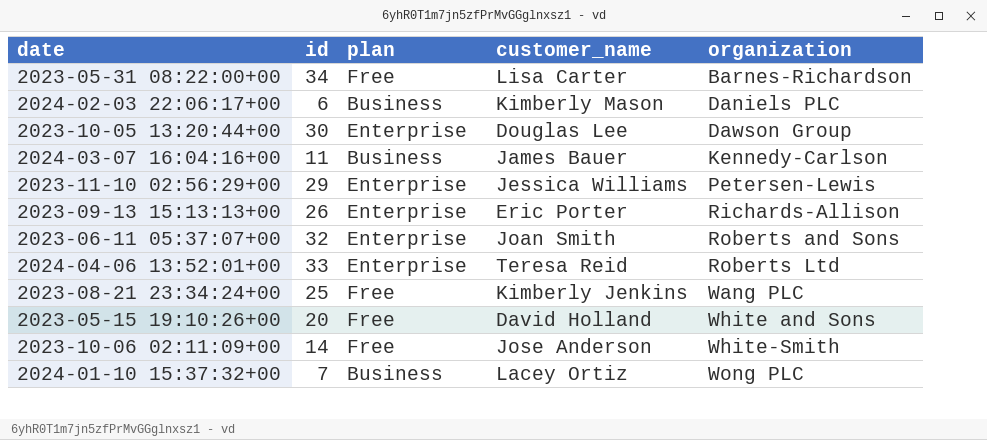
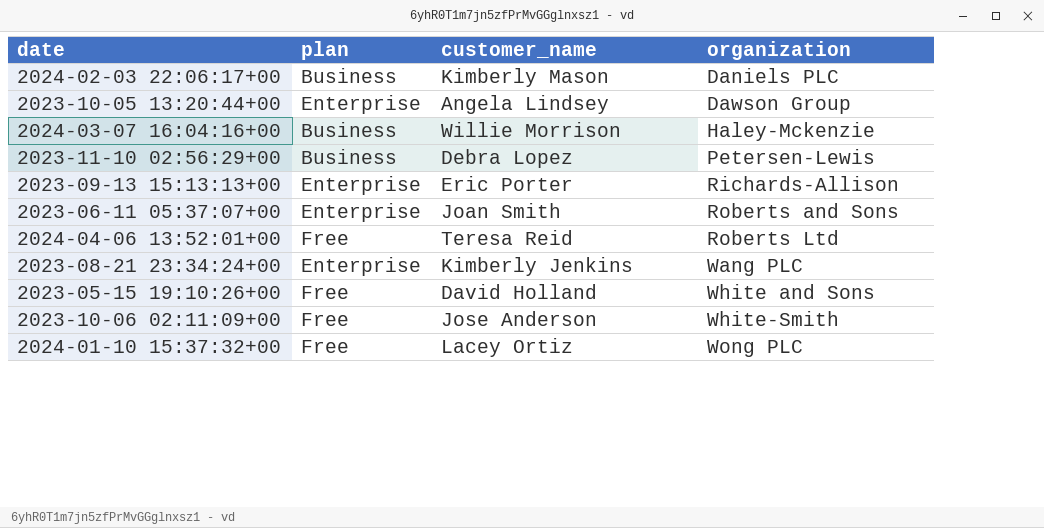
column id | position: 2 -> none
row 2023-05-31 08:22:00+00: 34 | Free | Lisa Carter | Barnes-Richardson -> none
2023-10-05 13:20:44+00 | customer_name: Douglas Lee -> Angela Lindsey
2024-03-07 16:04:16+00 | customer_name: James Bauer -> Willie Morrison
2024-03-07 16:04:16+00 | organization: Kennedy-Carlson -> Haley-Mckenzie
2023-11-10 02:56:29+00 | plan: Enterprise -> Business
2023-11-10 02:56:29+00 | customer_name: Jessica Williams -> Debra Lopez
2024-04-06 13:52:01+00 | plan: Enterprise -> Free
2023-08-21 23:34:24+00 | plan: Free -> Enterprise
2024-01-10 15:37:32+00 | plan: Business -> Free

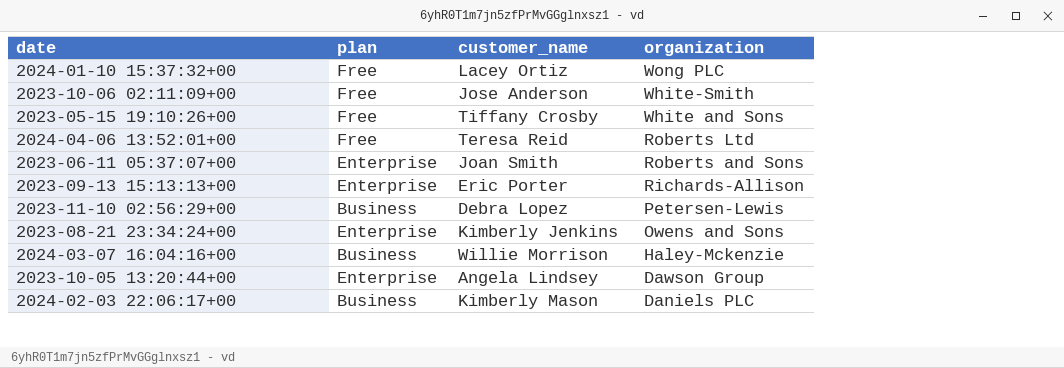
row order: organization ascending -> organization descending
2023-05-15 19:10:26+00 | customer_name: David Holland -> Tiffany Crosby
2023-08-21 23:34:24+00 | organization: Wang PLC -> Owens and Sons

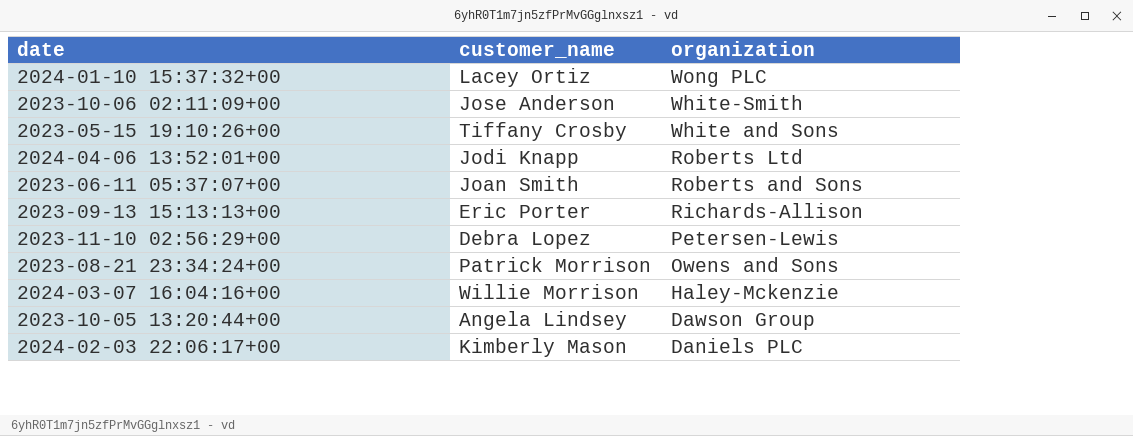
column plan | position: 2 -> none
2024-04-06 13:52:01+00 | customer_name: Teresa Reid -> Jodi Knapp
2023-08-21 23:34:24+00 | customer_name: Kimberly Jenkins -> Patrick Morrison

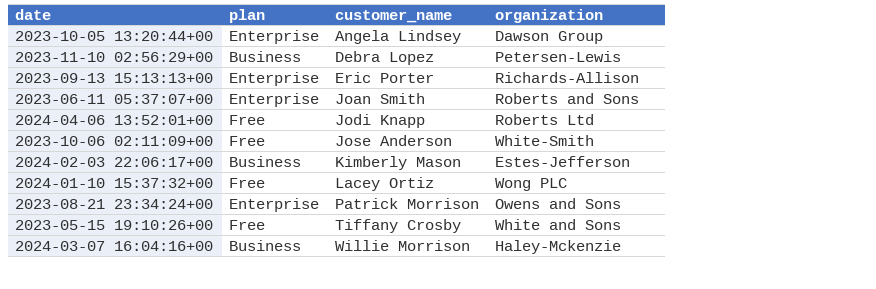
row order: organization descending -> customer_name ascending
column plan | position: none -> 2
2024-02-03 22:06:17+00 | organization: Daniels PLC -> Estes-Jefferson

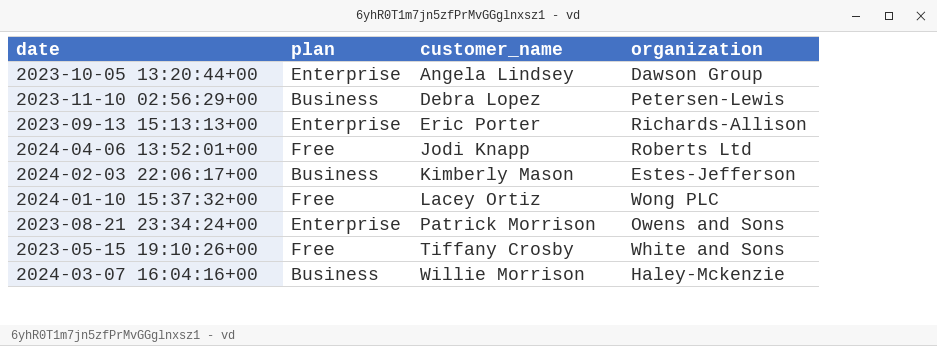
row 2023-06-11 05:37:07+00: Enterprise | Joan Smith | Roberts and Sons -> none
row 2023-10-06 02:11:09+00: Free | Jose Anderson | White-Smith -> none

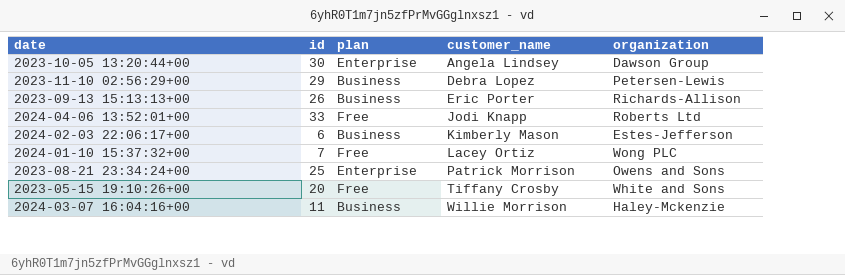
column id | position: none -> 2
2023-09-13 15:13:13+00 | plan: Enterprise -> Business

